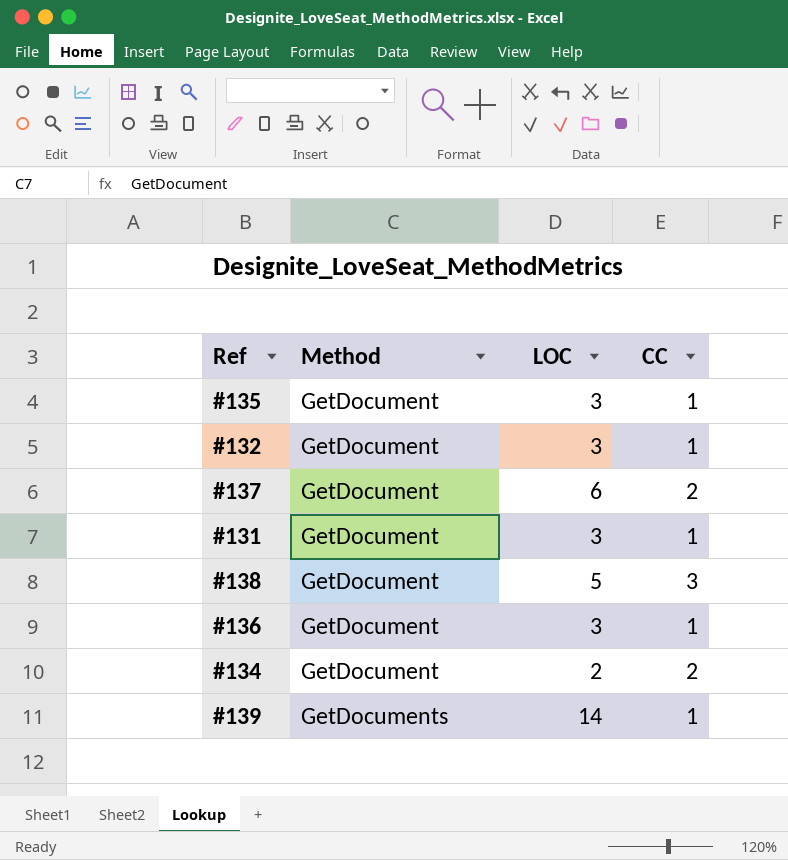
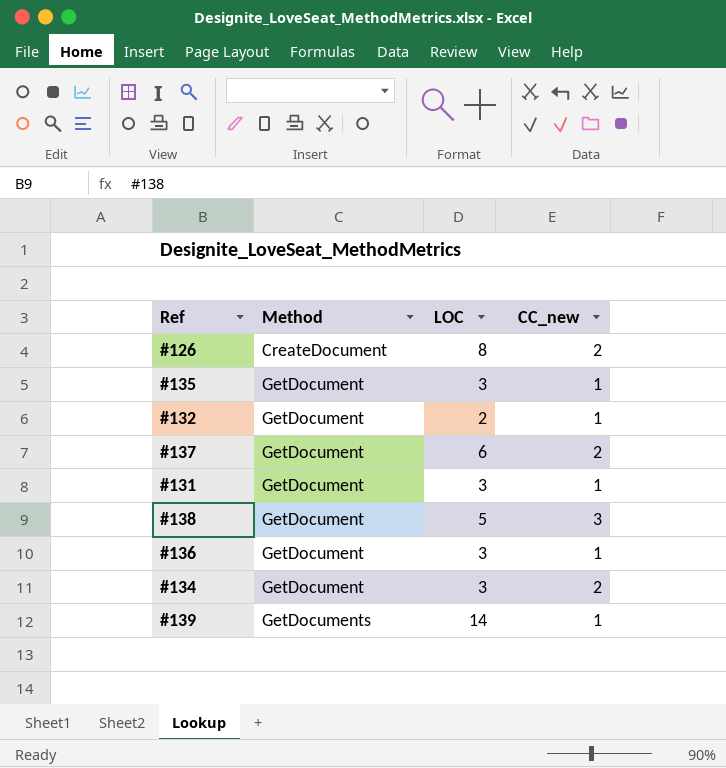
column name: CC -> CC_new
row #126: none -> CreateDocument | 8 | 2
#132 | LOC: 3 -> 2
#134 | LOC: 2 -> 3

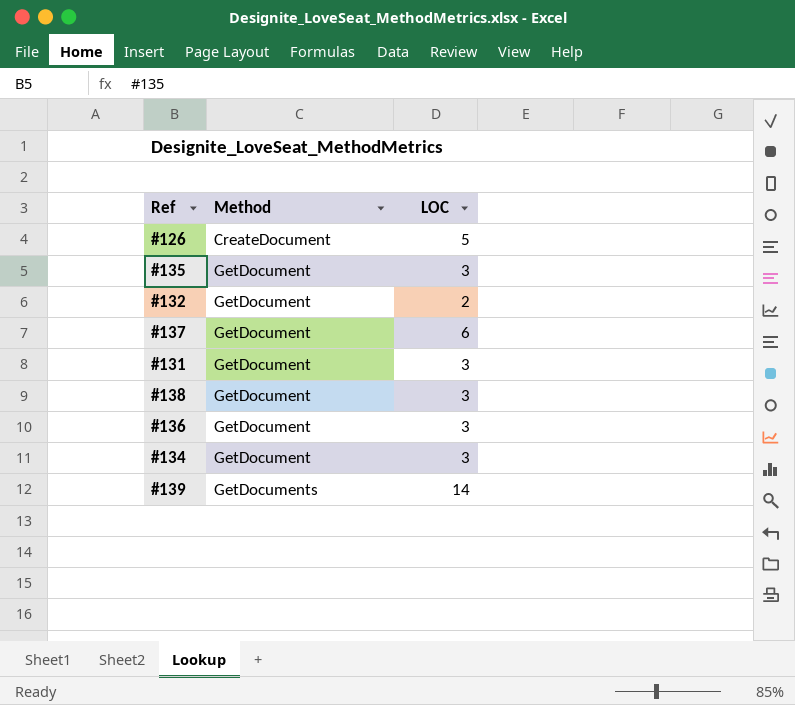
column CC_new | position: 4 -> none
#126 | LOC: 8 -> 5
#138 | LOC: 5 -> 3

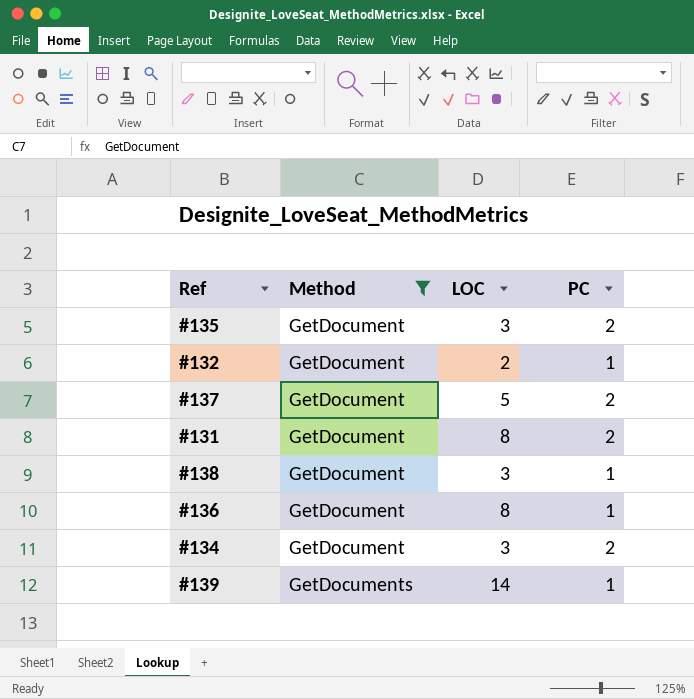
filter: none -> Method != CreateDocument
column PC | position: none -> 4
#137 | LOC: 6 -> 5
#131 | LOC: 3 -> 8
#136 | LOC: 3 -> 8

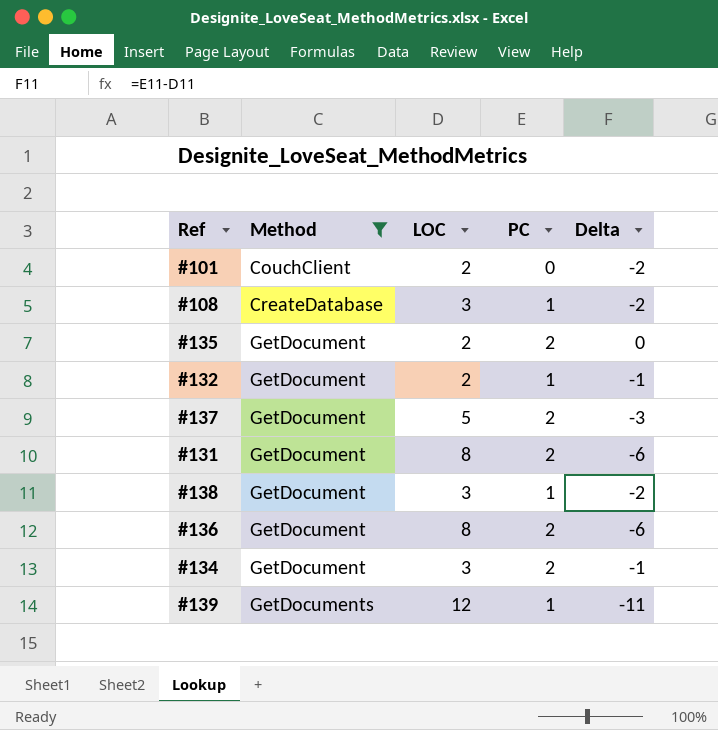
column Delta | formula: none -> [PC] - [LOC]
row #101: none -> CouchClient | 2 | 0 | -2
row #108: none -> CreateDatabase | 3 | 1 | -2
#135 | LOC: 3 -> 2
#136 | PC: 1 -> 2
#139 | LOC: 14 -> 12

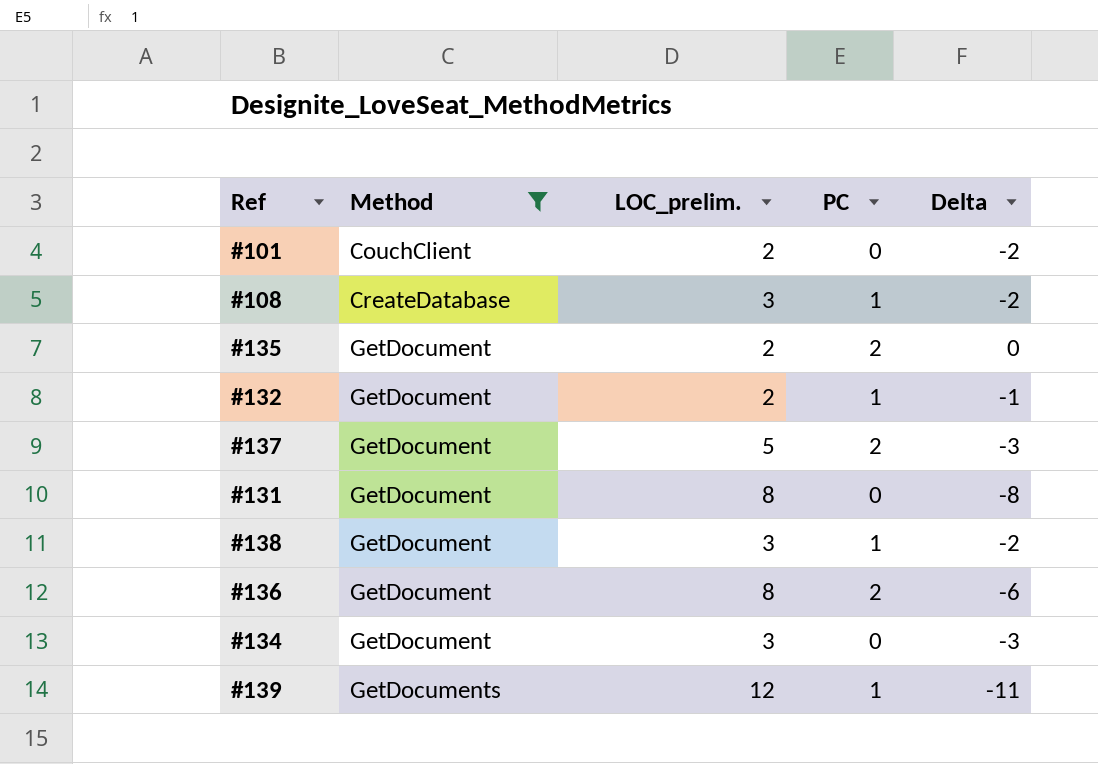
column name: LOC -> LOC_prelim.
#131 | PC: 2 -> 0
#131 | Delta: -6 -> -8
#134 | PC: 2 -> 0
#134 | Delta: -1 -> -3

